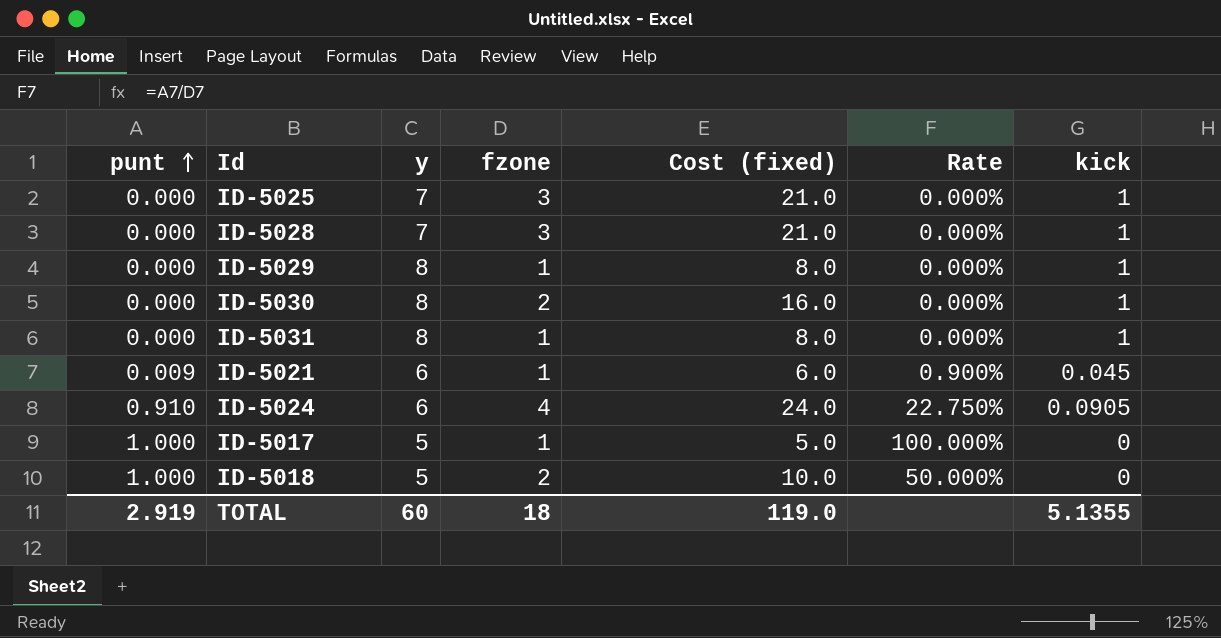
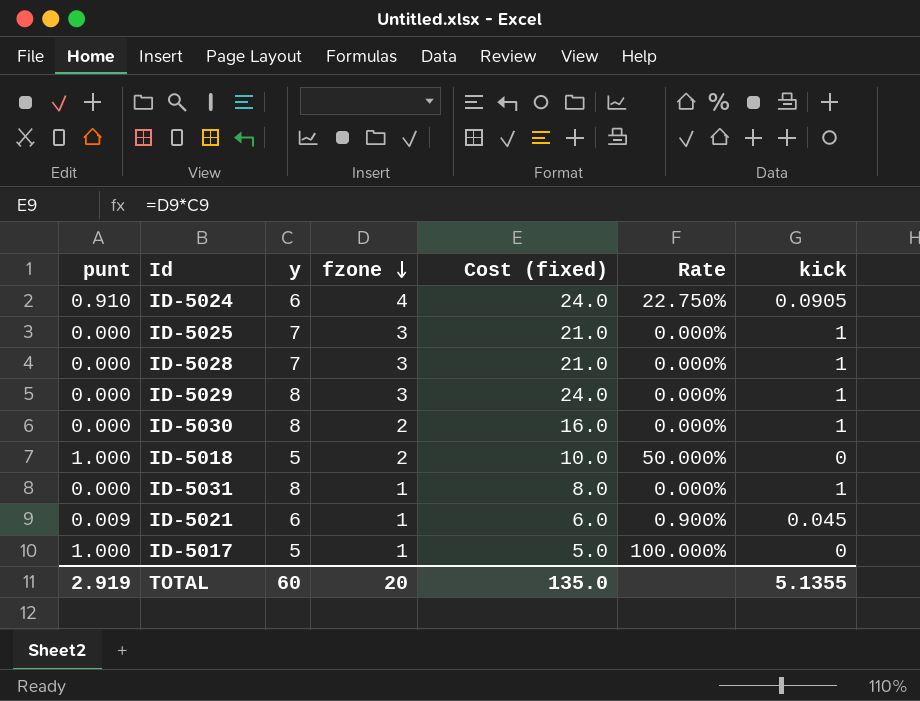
row order: punt ascending -> fzone descending
ID-5029 | fzone: 1 -> 3
ID-5029 | Cost (fixed): 8.0 -> 24.0
TOTAL | fzone: 18 -> 20
TOTAL | Cost (fixed): 119.0 -> 135.0

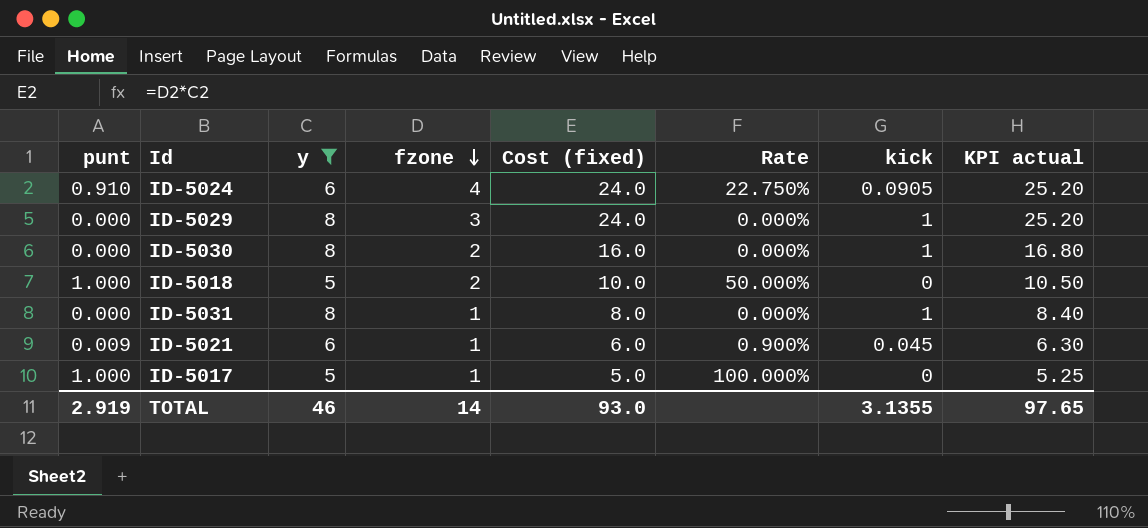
filter: none -> y != 7
column KPI actual | formula: none -> [Cost (fixed)] * 1.05
TOTAL | y: 60 -> 46
TOTAL | fzone: 20 -> 14
TOTAL | Cost (fixed): 135.0 -> 93.0
TOTAL | kick: 5.1355 -> 3.1355

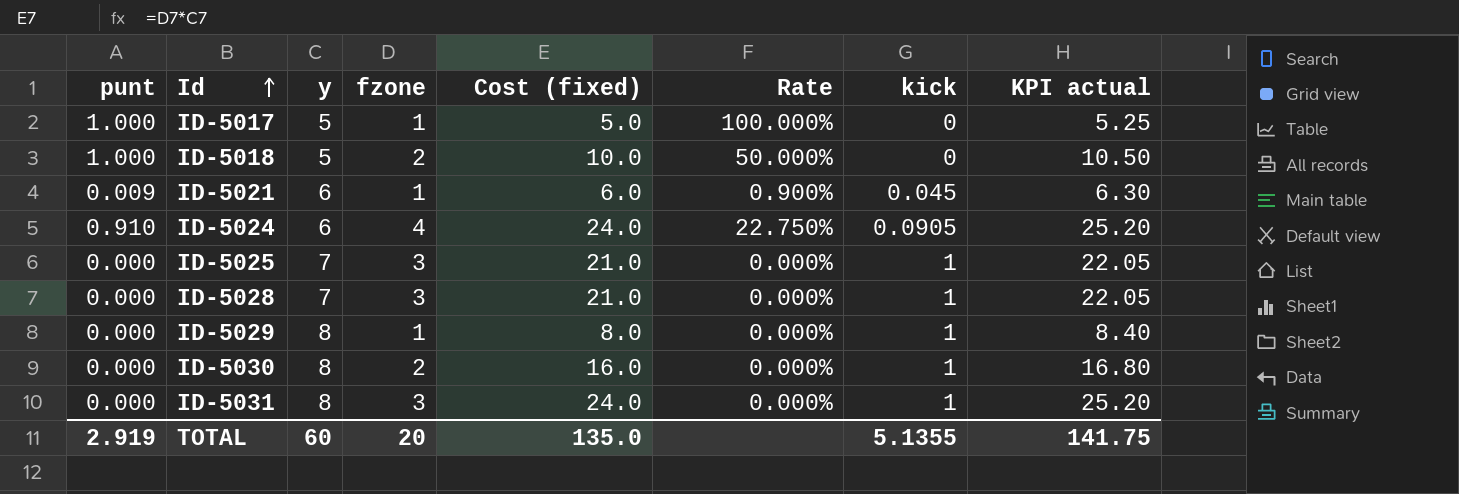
filter: y != 7 -> none
row order: fzone descending -> Id ascending
ID-5029 | fzone: 3 -> 1
ID-5029 | Cost (fixed): 24.0 -> 8.0
ID-5029 | KPI actual: 25.20 -> 8.40
ID-5031 | fzone: 1 -> 3
ID-5031 | Cost (fixed): 8.0 -> 24.0
ID-5031 | KPI actual: 8.40 -> 25.20
TOTAL | y: 46 -> 60
TOTAL | fzone: 14 -> 20
TOTAL | Cost (fixed): 93.0 -> 135.0
TOTAL | kick: 3.1355 -> 5.1355
TOTAL | KPI actual: 97.65 -> 141.75

